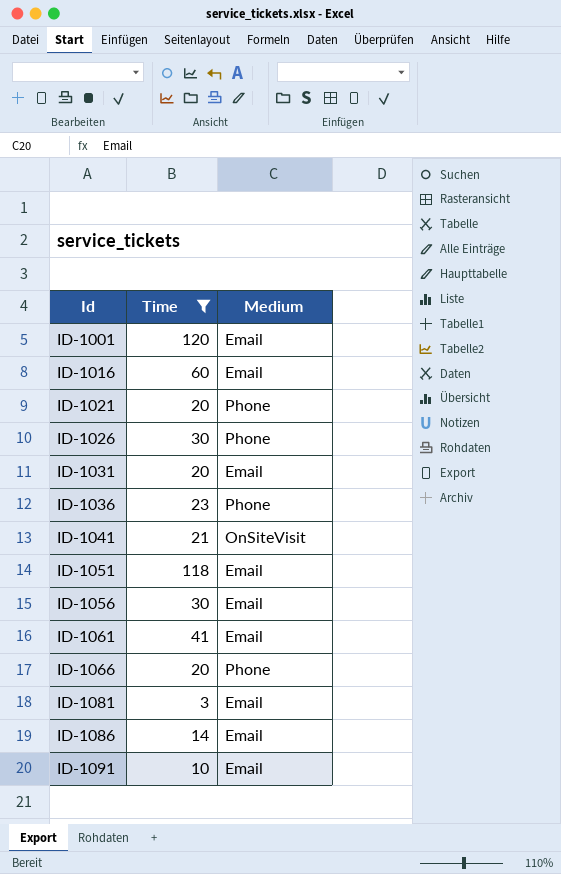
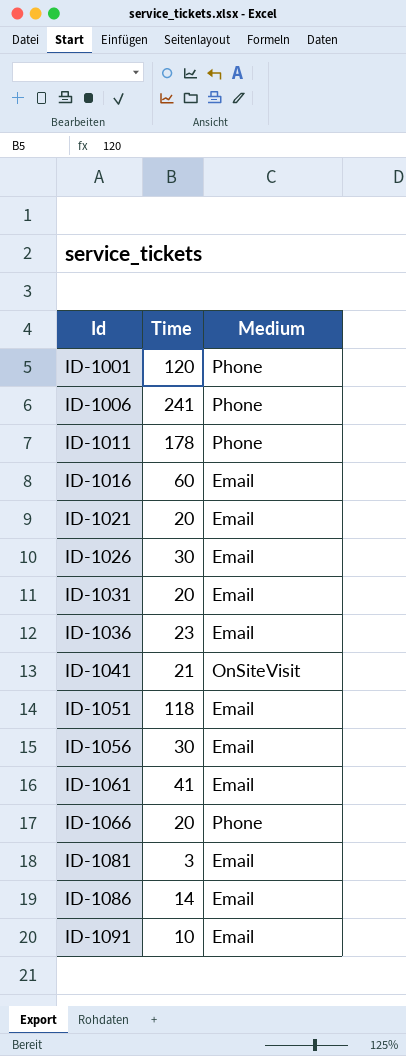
filter: Time <= 120 -> none
ID-1001 | Medium: Email -> Phone
ID-1021 | Medium: Phone -> Email
ID-1026 | Medium: Phone -> Email
ID-1036 | Medium: Phone -> Email

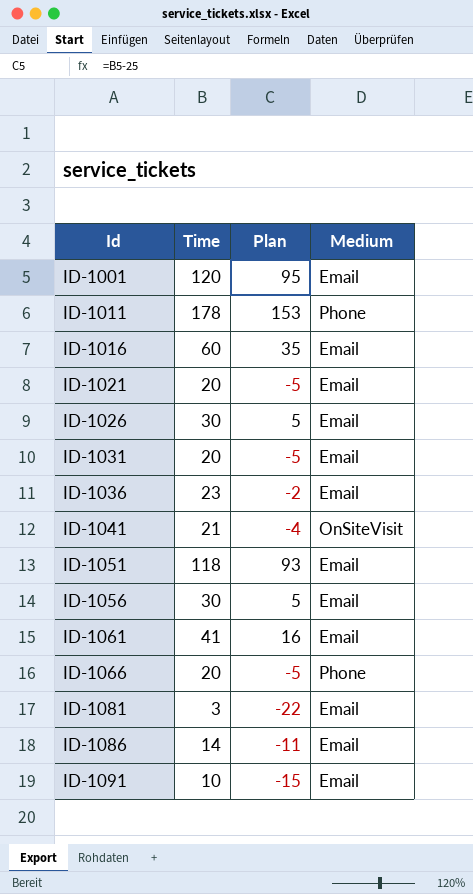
column Plan | formula: none -> [Time] - 25
row ID-1006: 241 | Phone -> none
ID-1001 | Medium: Phone -> Email

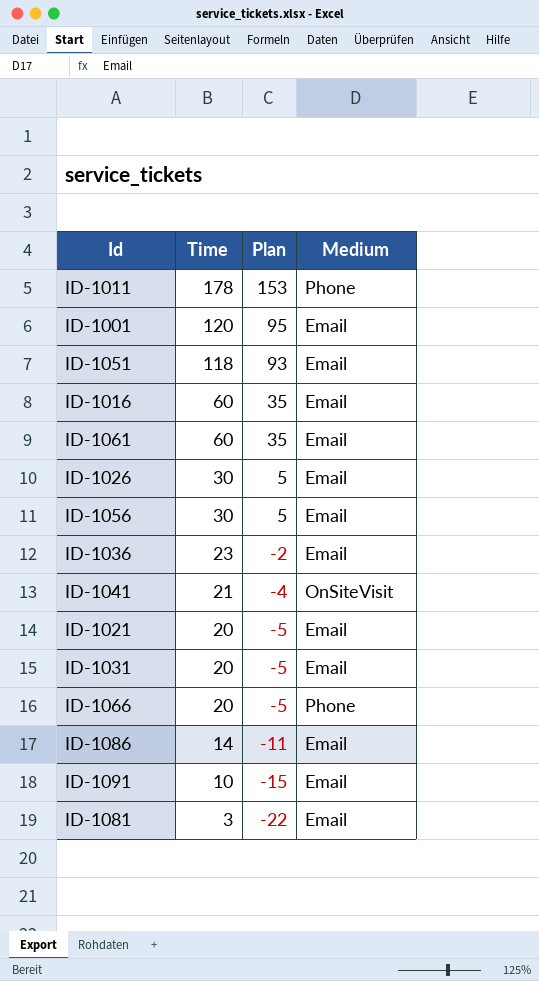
row order: Id ascending -> Time descending
ID-1061 | Time: 41 -> 60
ID-1061 | Plan: 16 -> 35

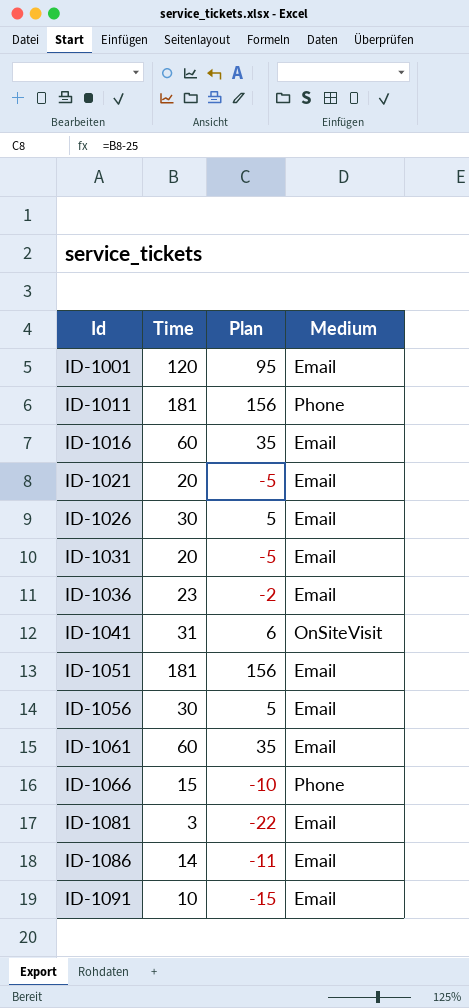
row order: Time descending -> Id ascending
ID-1011 | Time: 178 -> 181
ID-1011 | Plan: 153 -> 156
ID-1041 | Time: 21 -> 31
ID-1041 | Plan: -4 -> 6
ID-1051 | Time: 118 -> 181
ID-1051 | Plan: 93 -> 156
ID-1066 | Time: 20 -> 15
ID-1066 | Plan: -5 -> -10

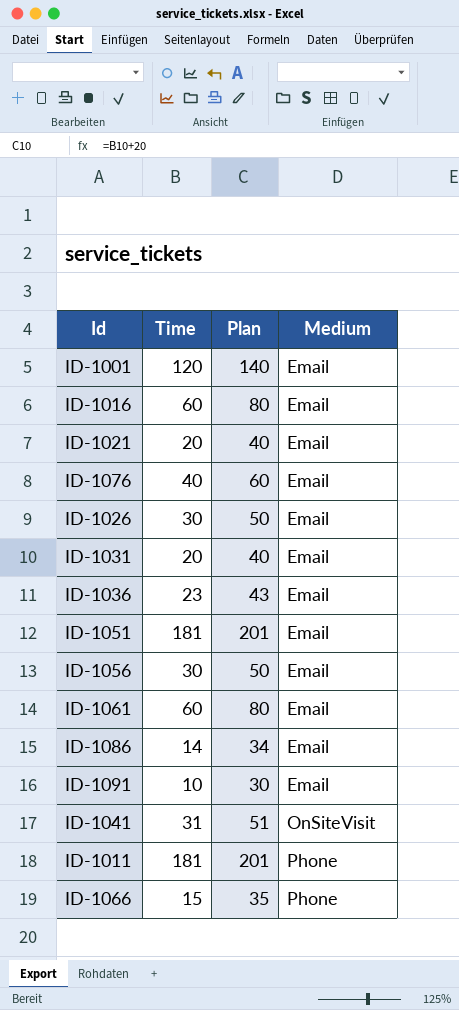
row order: Id ascending -> Medium ascending
column Plan | formula: [Time] - 25 -> [Time] + 20
row ID-1081: 3 | -22 | Email -> none
row ID-1076: none -> 40 | 60 | Email

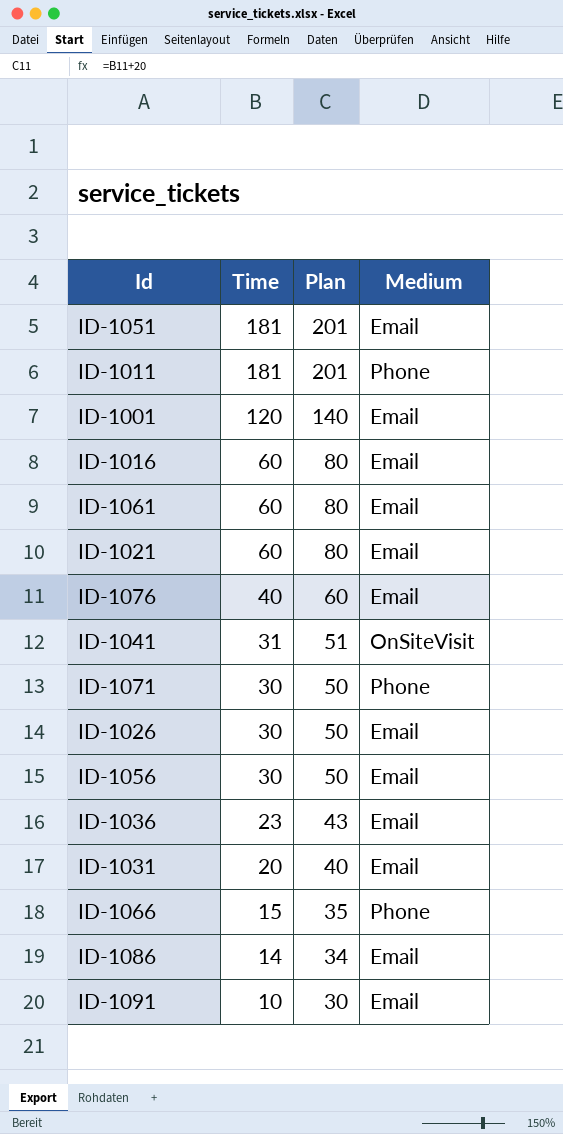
row order: Medium ascending -> Time descending
ID-1021 | Time: 20 -> 60
ID-1021 | Plan: 40 -> 80
row ID-1071: none -> 30 | 50 | Phone

